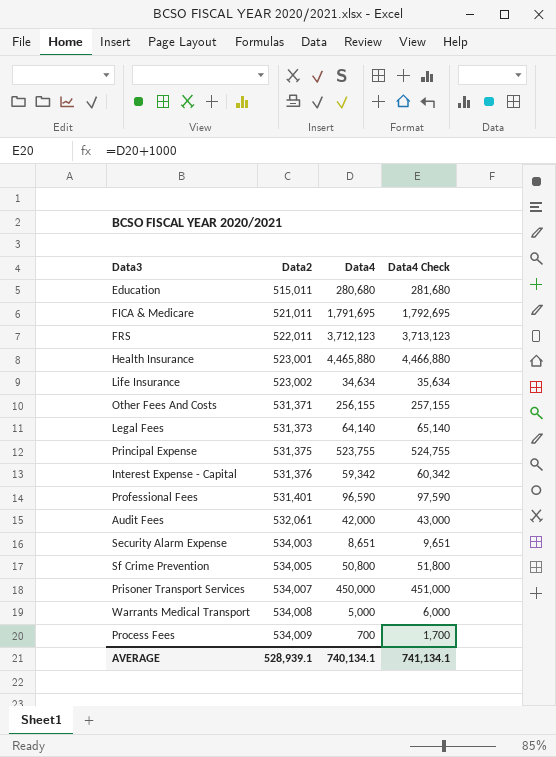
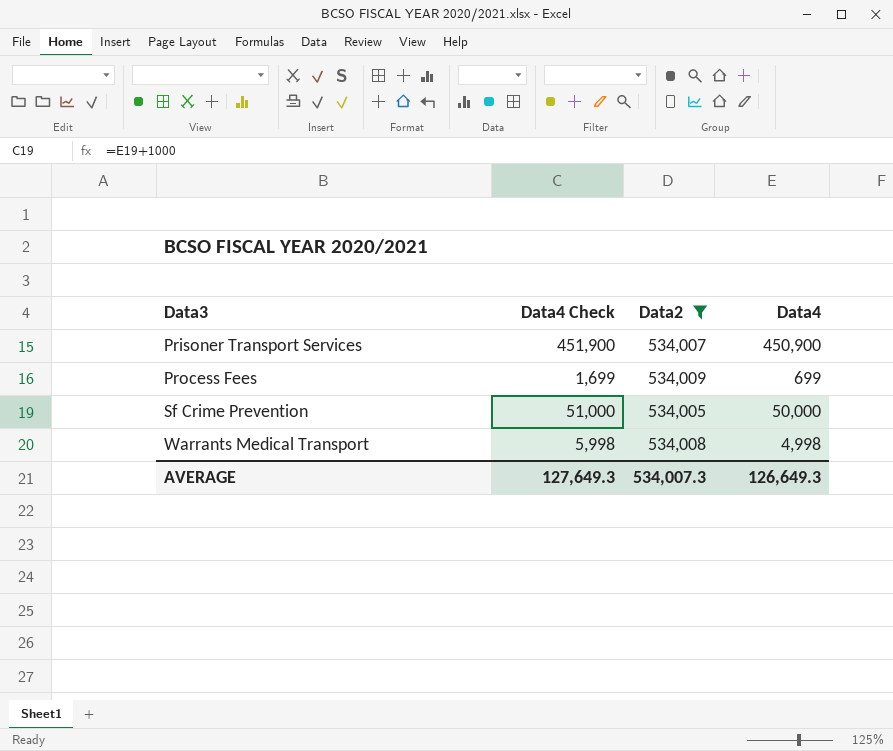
filter: none -> Data2 >= 534,005
row order: Data2 ascending -> Data3 ascending
column Data4 Check | position: 4 -> 2
Prisoner Transport Services | Data4 Check: 451,000 -> 451,900
Prisoner Transport Services | Data4: 450,000 -> 450,900
Process Fees | Data4 Check: 1,700 -> 1,699
Process Fees | Data4: 700 -> 699
Sf Crime Prevention | Data4 Check: 51,800 -> 51,000
Sf Crime Prevention | Data4: 50,800 -> 50,000
Warrants Medical Transport | Data4 Check: 6,000 -> 5,998
Warrants Medical Transport | Data4: 5,000 -> 4,998
AVERAGE | Data4 Check: 741,134.1 -> 127,649.3
AVERAGE | Data2: 528,939.1 -> 534,007.3
AVERAGE | Data4: 740,134.1 -> 126,649.3

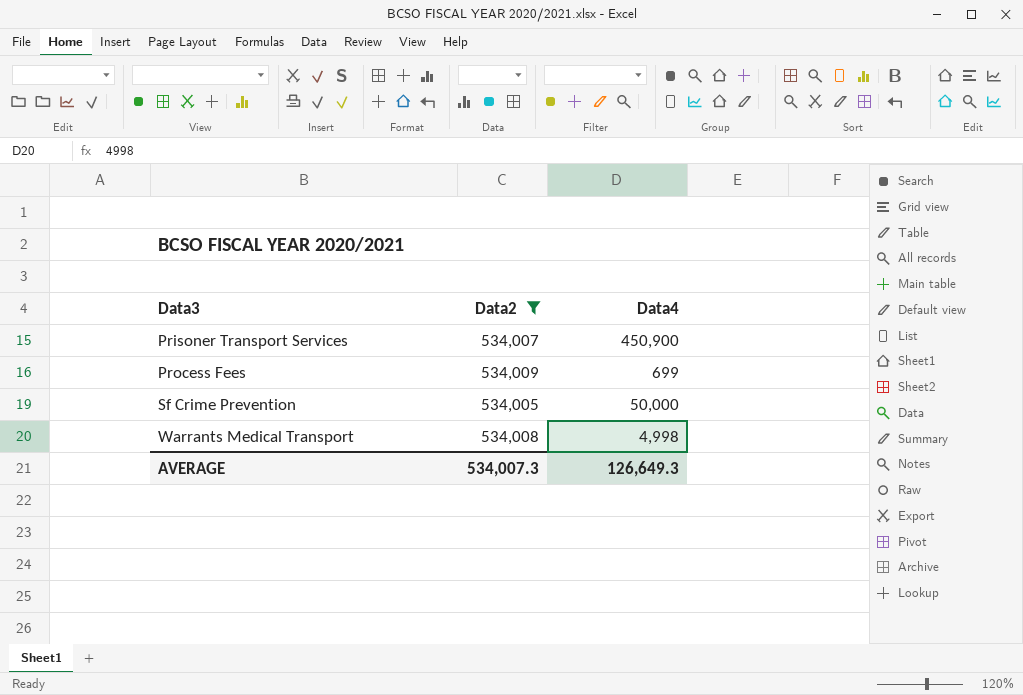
column Data4 Check | formula: [Data4] + 1000 -> none

